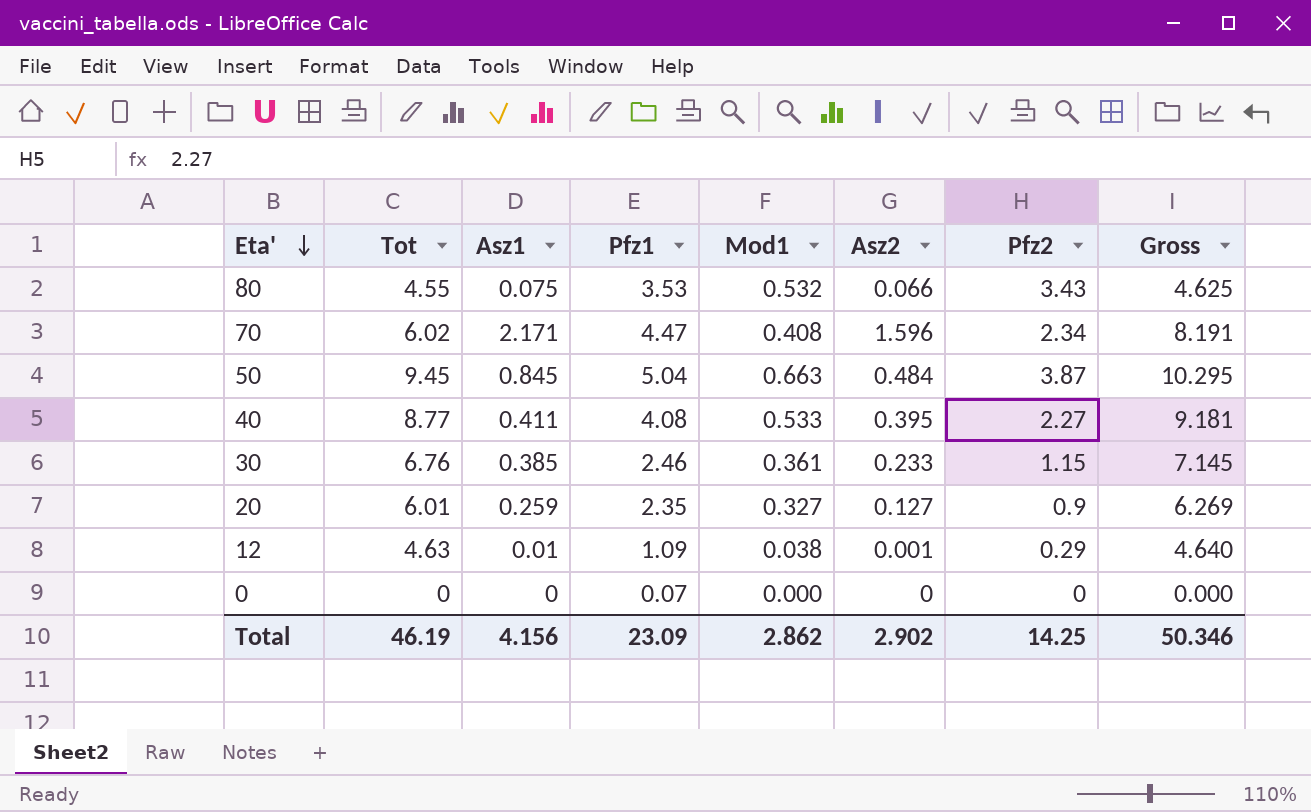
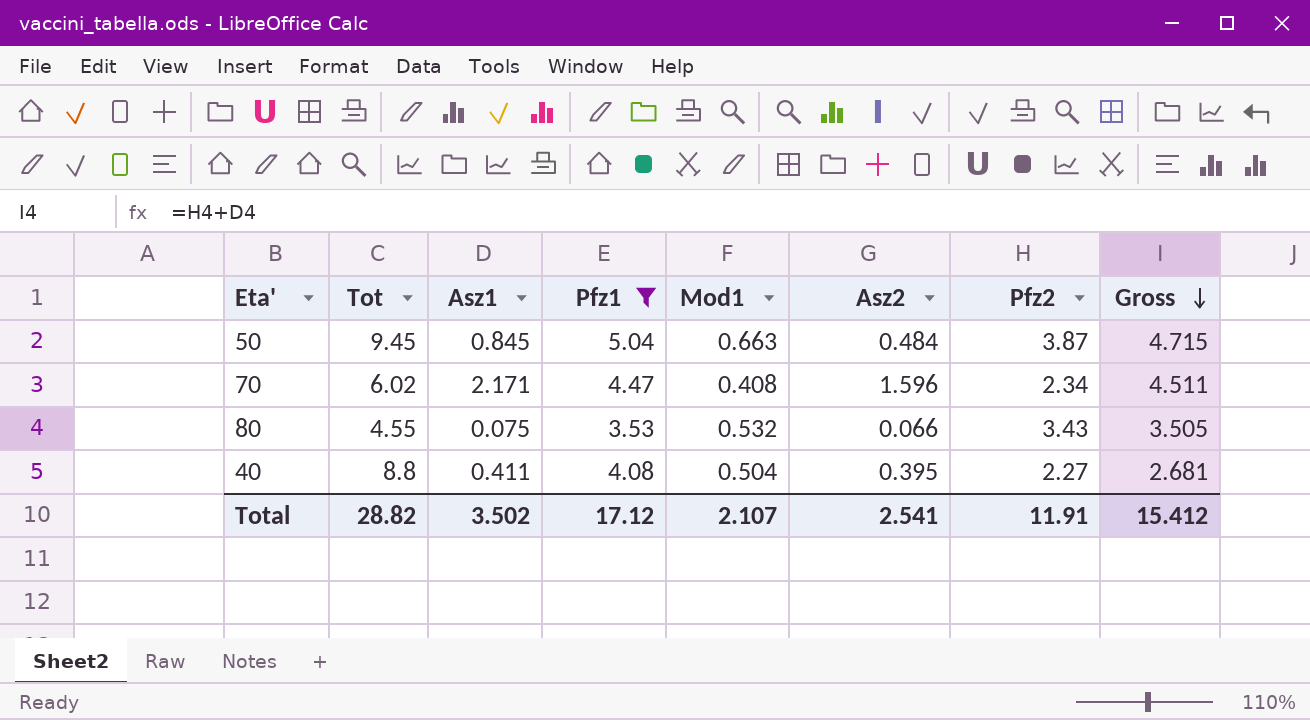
filter: none -> Pfz1 >= 3.53
row order: Eta' descending -> Gross descending
column Gross | formula: [Tot] + [Asz1] -> [Asz1] + [Pfz2]
40 | Tot: 8.77 -> 8.8
40 | Mod1: 0.533 -> 0.504
Total | Tot: 46.19 -> 28.82
Total | Asz1: 4.156 -> 3.502
Total | Pfz1: 23.09 -> 17.12
Total | Mod1: 2.862 -> 2.107
Total | Asz2: 2.902 -> 2.541
Total | Pfz2: 14.25 -> 11.91
Total | Gross: 50.346 -> 15.412

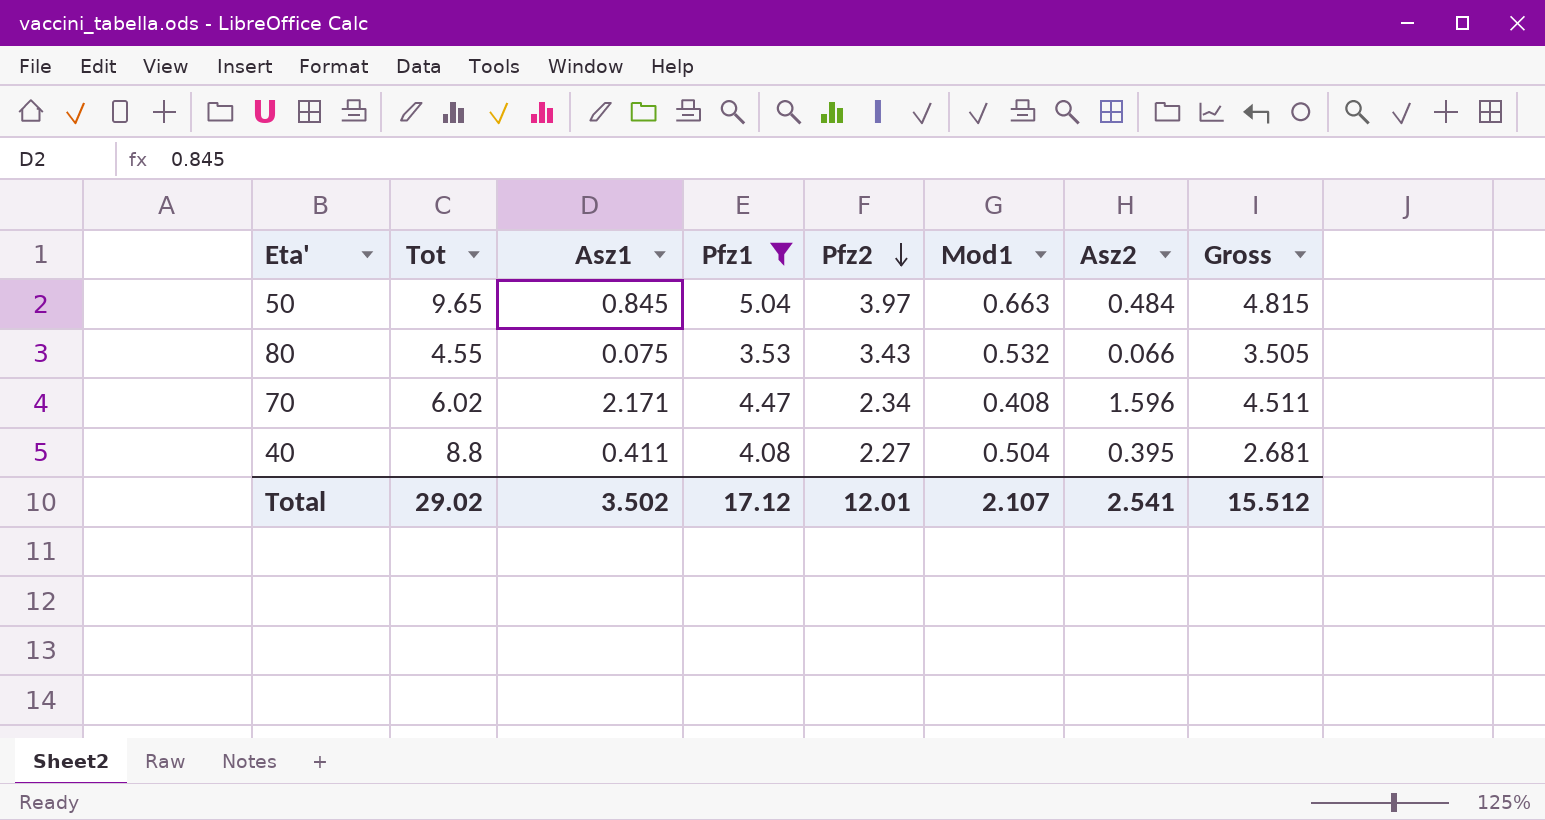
row order: Gross descending -> Pfz2 descending
column Pfz2 | position: 7 -> 5
50 | Tot: 9.45 -> 9.65
50 | Pfz2: 3.87 -> 3.97
50 | Gross: 4.715 -> 4.815
Total | Tot: 28.82 -> 29.02
Total | Pfz2: 11.91 -> 12.01
Total | Gross: 15.412 -> 15.512

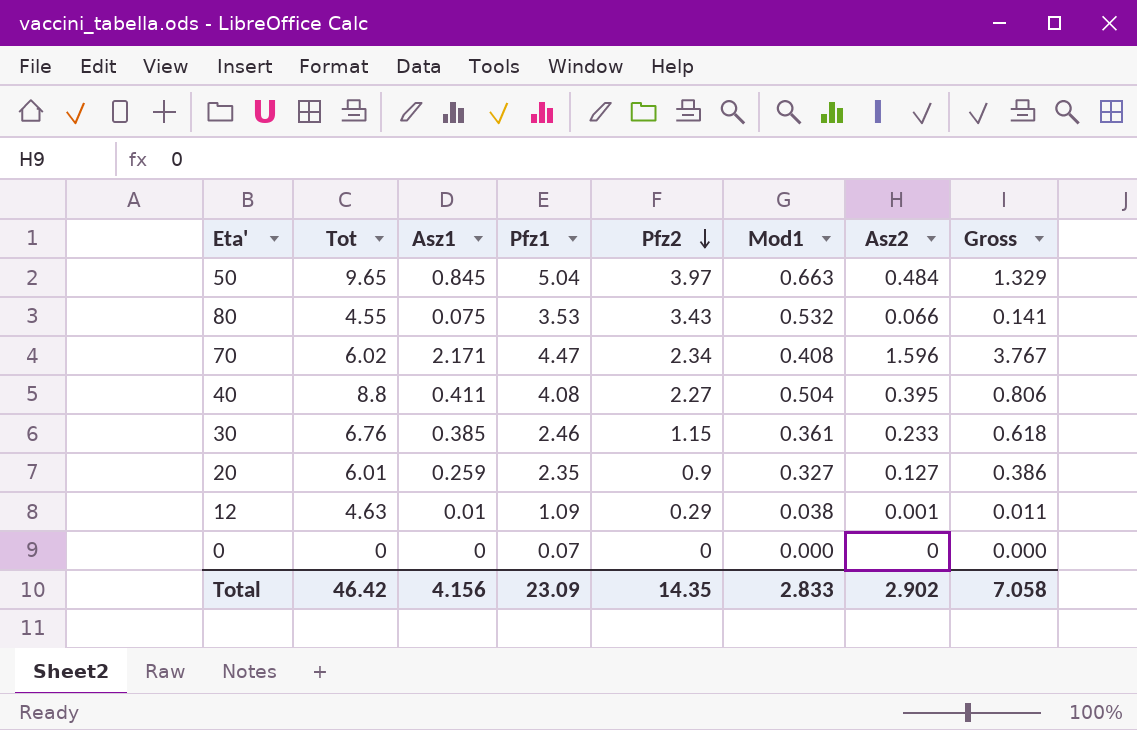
filter: Pfz1 >= 3.53 -> none
column Gross | formula: [Asz1] + [Pfz2] -> [Asz1] + [Asz2]
Total | Tot: 29.02 -> 46.42
Total | Asz1: 3.502 -> 4.156
Total | Pfz1: 17.12 -> 23.09
Total | Pfz2: 12.01 -> 14.35
Total | Mod1: 2.107 -> 2.833
Total | Asz2: 2.541 -> 2.902
Total | Gross: 15.512 -> 7.058

